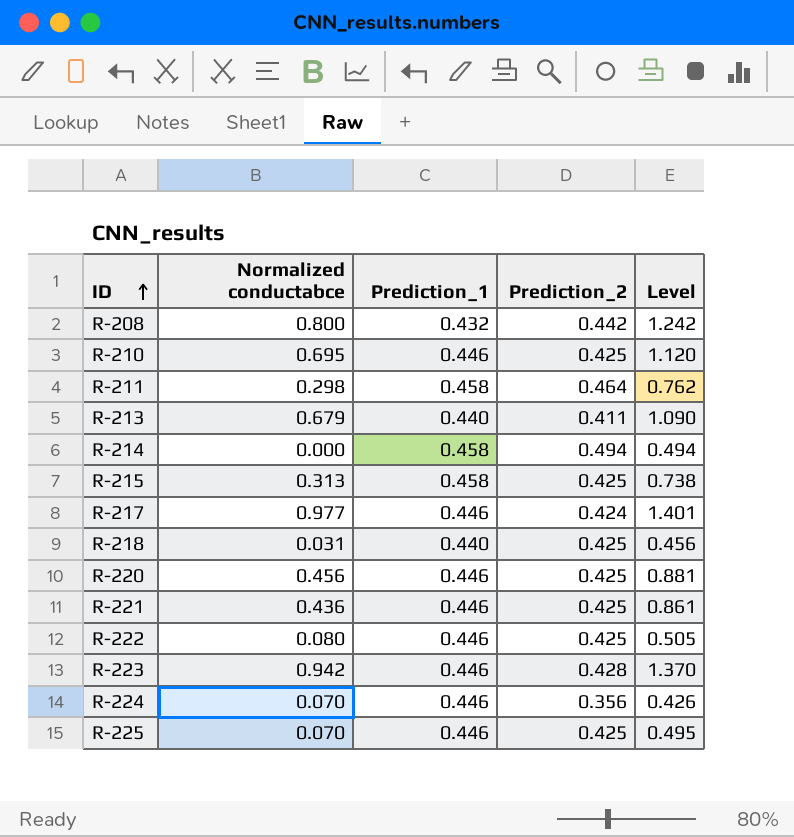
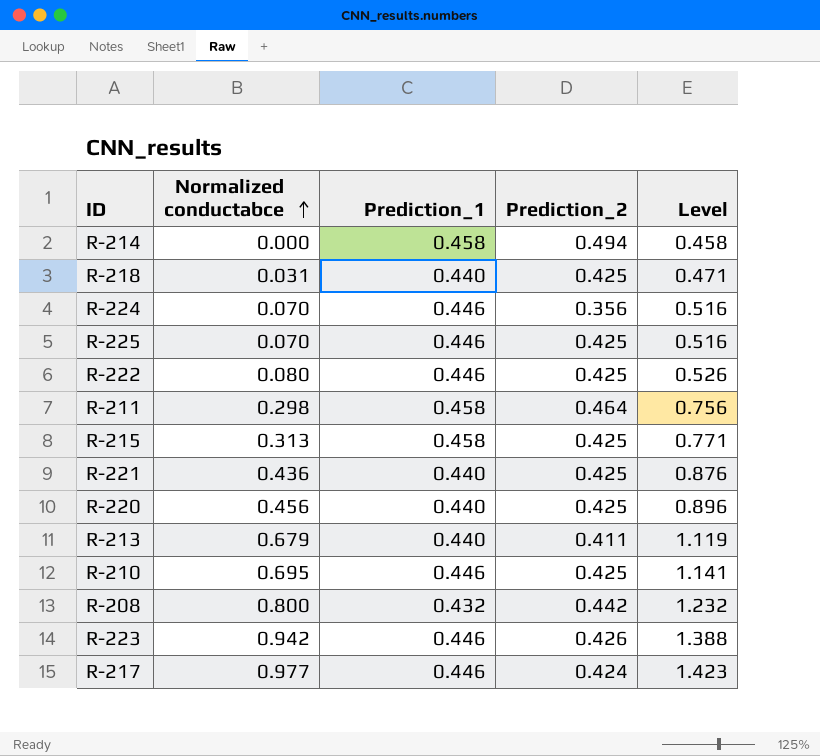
row order: ID ascending -> Normalized conductabce ascending
column Level | formula: [Normalized conductabce] + [Prediction_2] -> [Normalized conductabce] + [Prediction_1]
R-221 | Prediction_1: 0.446 -> 0.440
R-220 | Prediction_1: 0.446 -> 0.440
R-223 | Prediction_2: 0.428 -> 0.426

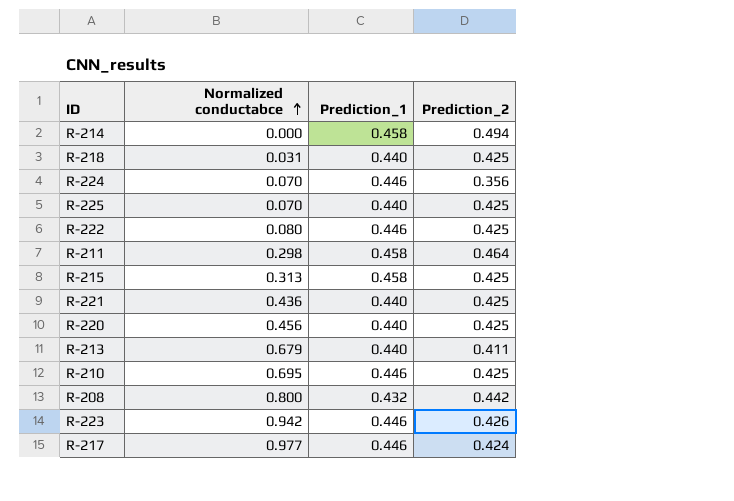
column Level | formula: [Normalized conductabce] + [Prediction_1] -> none
R-225 | Prediction_1: 0.446 -> 0.440

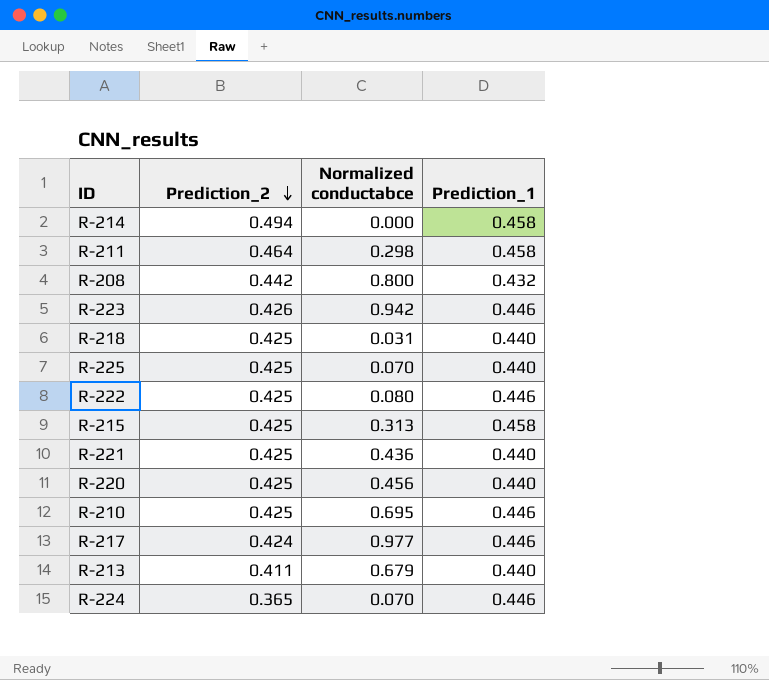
row order: Normalized conductabce ascending -> Prediction_2 descending
column Prediction_2 | position: 4 -> 2
R-224 | Prediction_2: 0.356 -> 0.365

